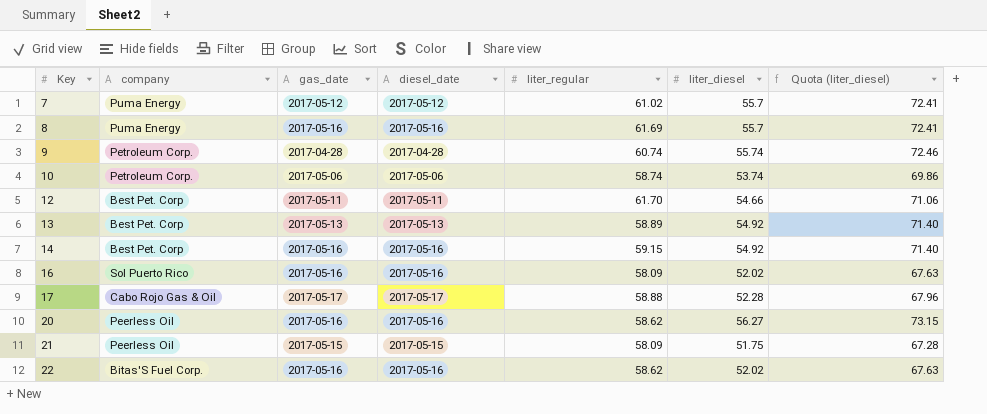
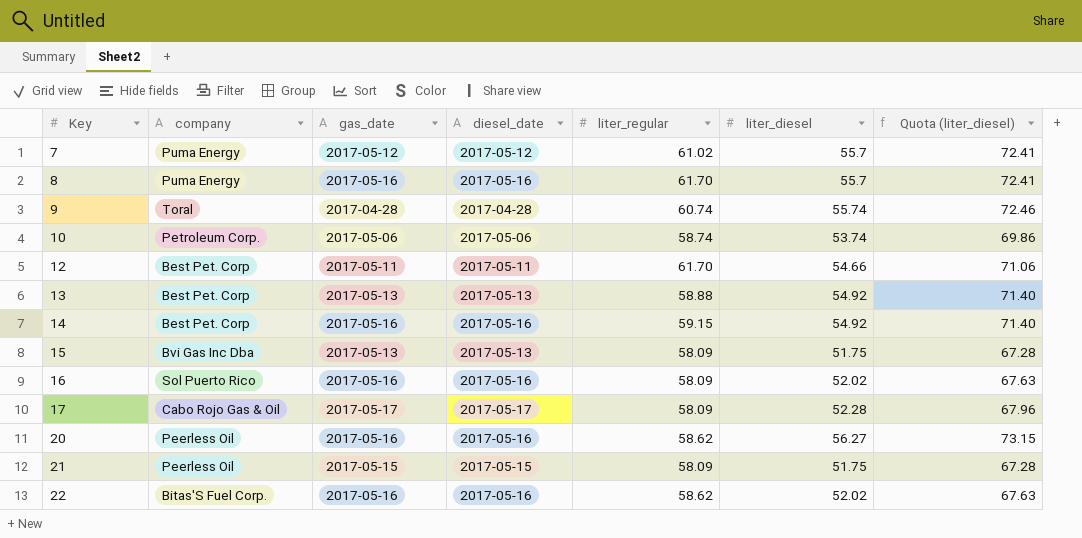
8 | liter_regular: 61.69 -> 61.70
9 | company: Petroleum Corp. -> Toral
13 | liter_regular: 58.89 -> 58.88
row 15: none -> Bvi Gas Inc Dba | 2017-05-13 | 2017-05-13 | 58.09 | 51.75 | 67.28
17 | liter_regular: 58.88 -> 58.09

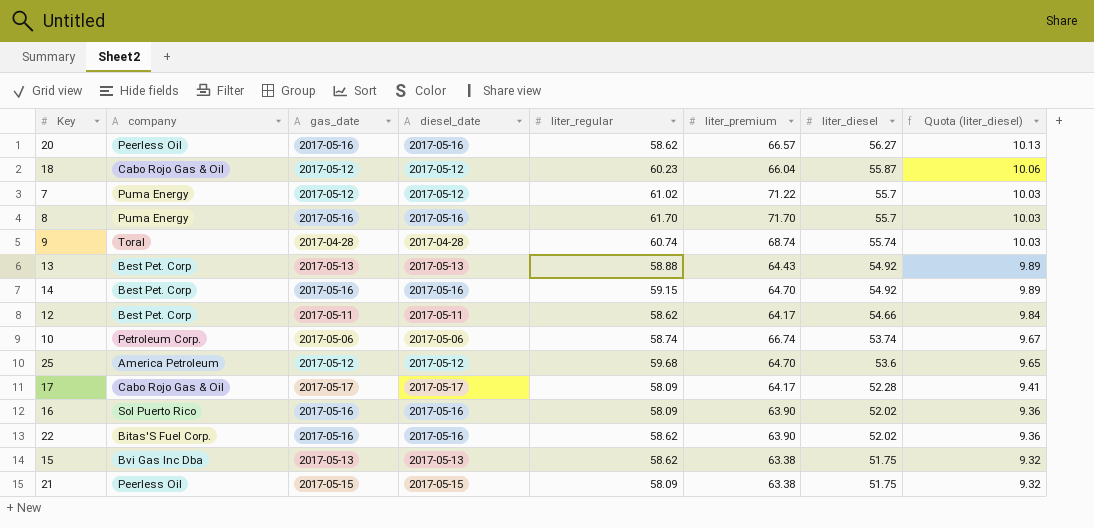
row order: Key ascending -> Quota (liter_diesel) descending
column liter_premium | position: none -> 6
column Quota (liter_diesel) | formula: [liter_diesel] * 1.3 -> [liter_diesel] * 0.18
row 18: none -> Cabo Rojo Gas & Oil | 2017-05-12 | 2017-05-12 | 60.23 | 66.04 | 55.87 | 10.06
12 | liter_regular: 61.70 -> 58.62
row 25: none -> America Petroleum | 2017-05-12 | 2017-05-12 | 59.68 | 64.70 | 53.6 | 9.65
15 | liter_regular: 58.09 -> 58.62

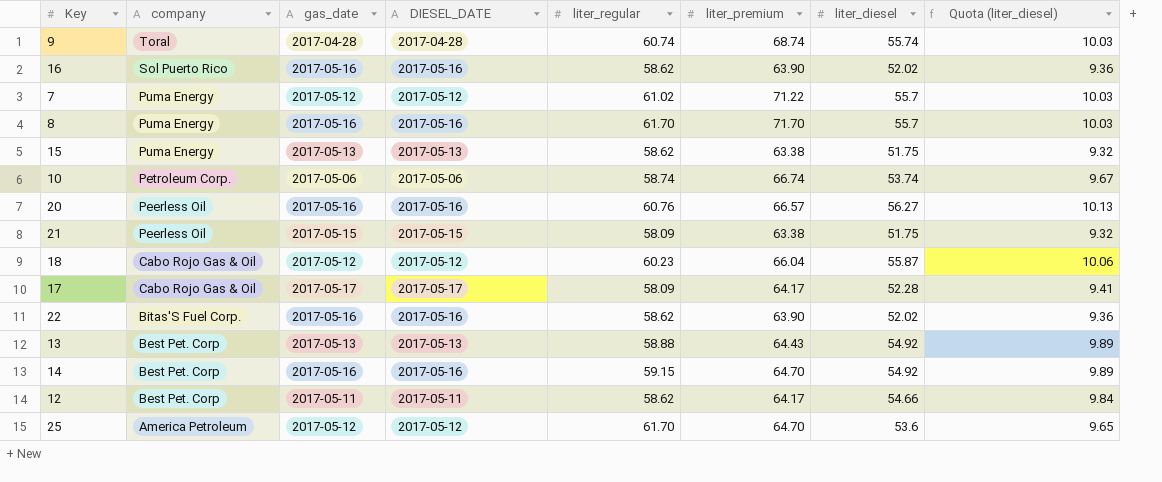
row order: Quota (liter_diesel) descending -> company descending
column name: diesel_date -> DIESEL_DATE
16 | liter_regular: 58.09 -> 58.62
15 | company: Bvi Gas Inc Dba -> Puma Energy
20 | liter_regular: 58.62 -> 60.76
25 | liter_regular: 59.68 -> 61.70

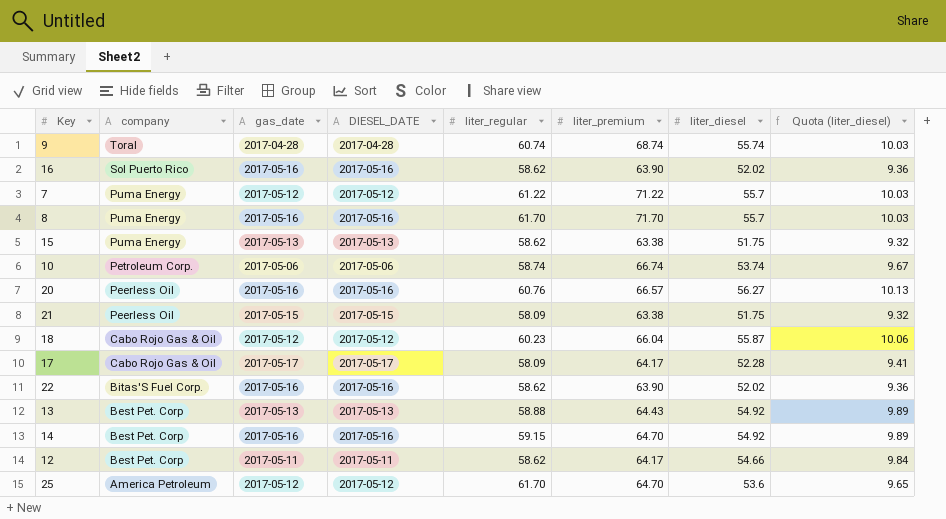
7 | liter_regular: 61.02 -> 61.22

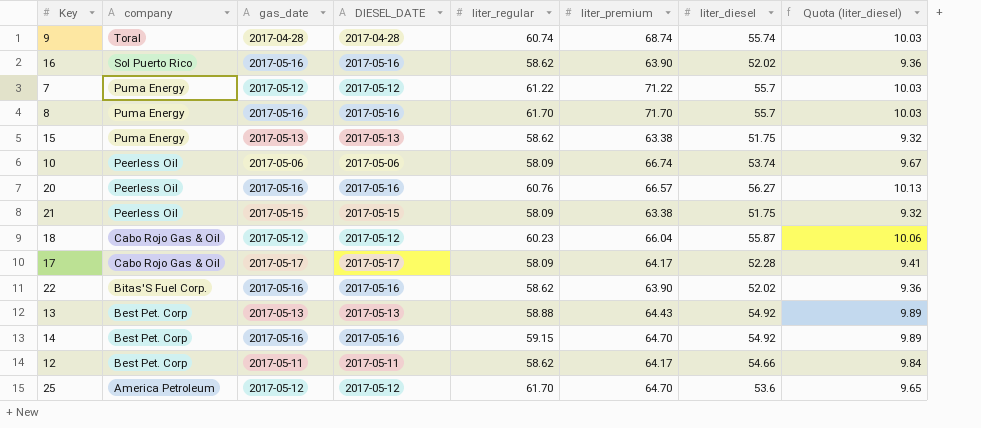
10 | company: Petroleum Corp. -> Peerless Oil
10 | liter_regular: 58.74 -> 58.09

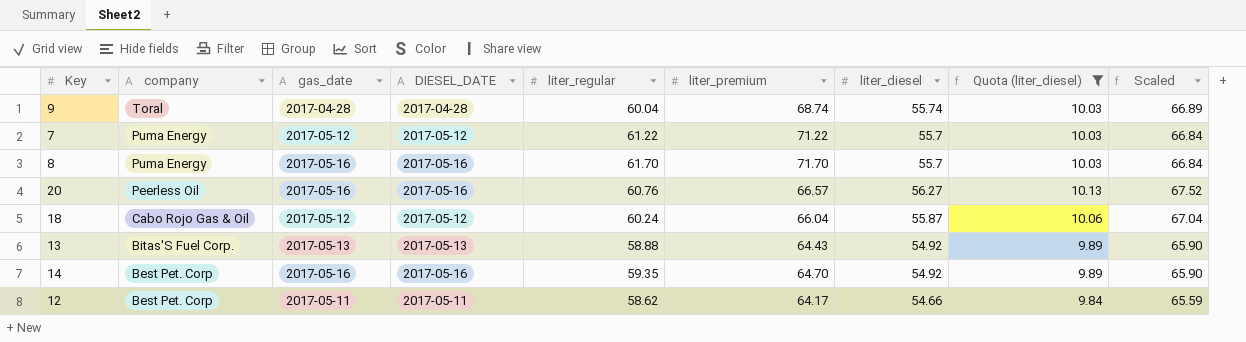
filter: none -> Quota (liter_diesel) >= 9.84
column Scaled | formula: none -> [liter_diesel] * 1.2
9 | liter_regular: 60.74 -> 60.04
18 | liter_regular: 60.23 -> 60.24
13 | company: Best Pet. Corp -> Bitas'S Fuel Corp.
14 | liter_regular: 59.15 -> 59.35

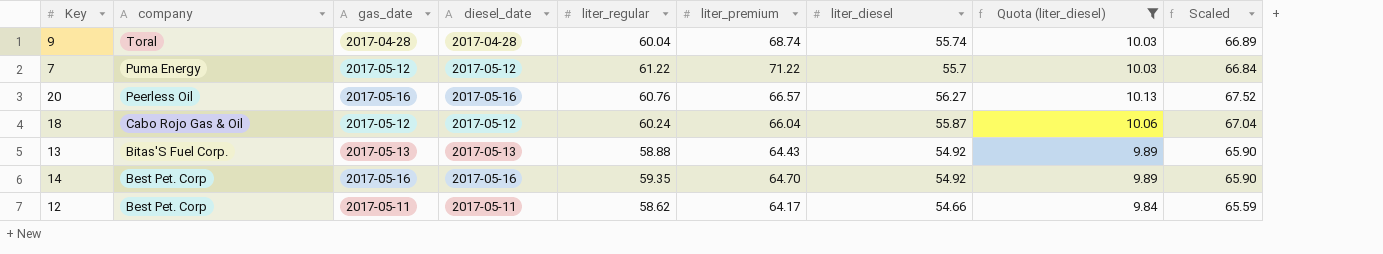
column name: DIESEL_DATE -> diesel_date
row 8: Puma Energy | 2017-05-16 | 2017-05-16 | 61.70 | 71.70 | 55.7 | 10.03 | 66.84 -> none

